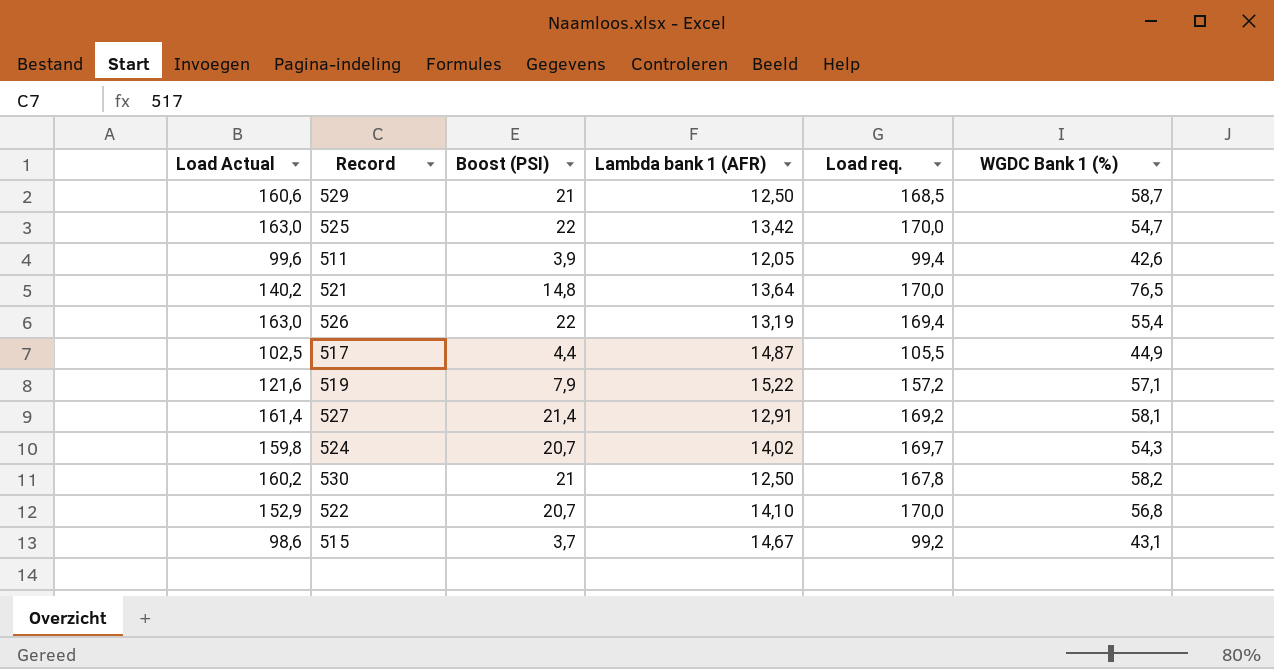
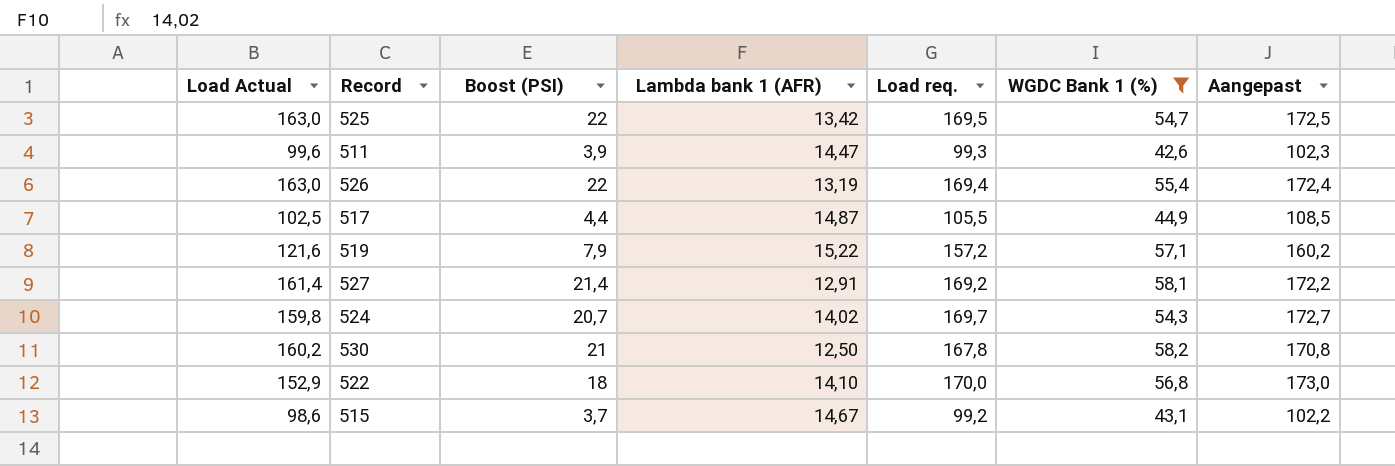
filter: none -> WGDC Bank 1 (%) <= 58,2
column Aangepast | formula: none -> [Load req.] + 3
525 | Load req.: 170,0 -> 169,5
511 | Lambda bank 1 (AFR): 12,05 -> 14,47
511 | Load req.: 99,4 -> 99,3
522 | Boost (PSI): 20,7 -> 18

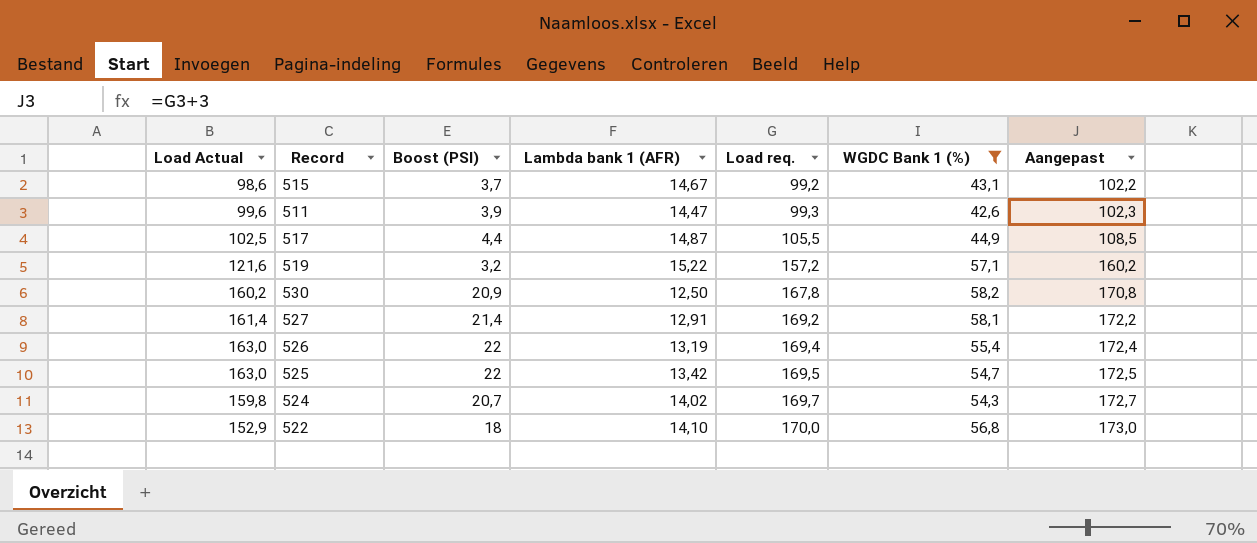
row order: none -> Load req. ascending
519 | Boost (PSI): 7,9 -> 3,2
530 | Boost (PSI): 21 -> 20,9

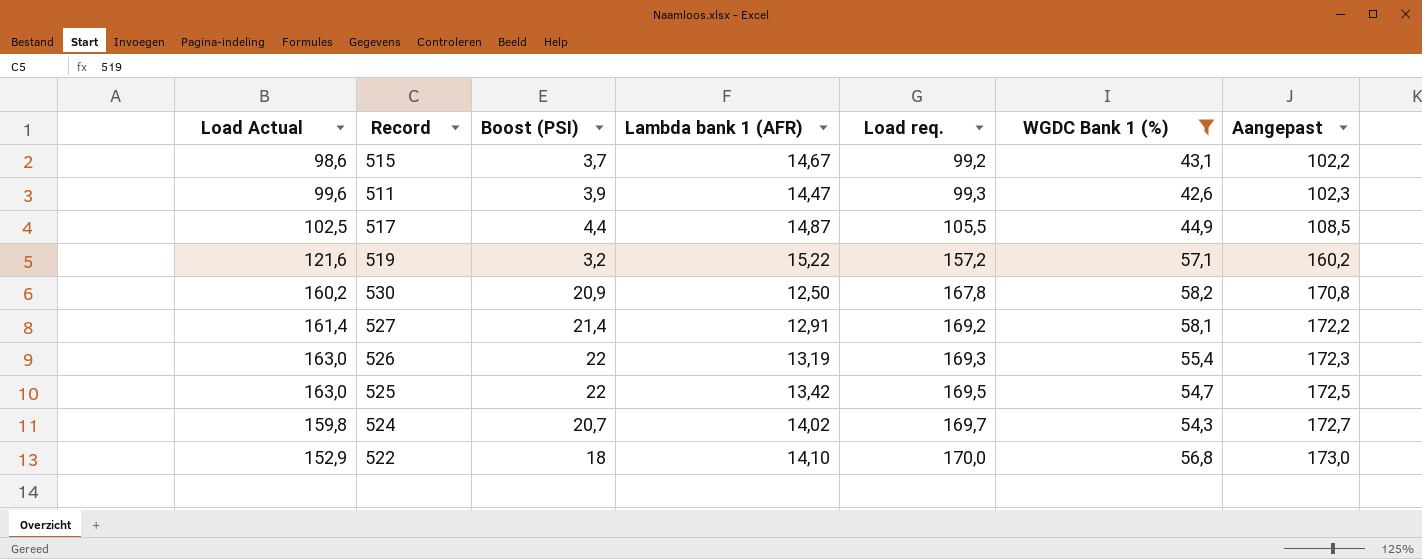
526 | Load req.: 169,4 -> 169,3
526 | Aangepast: 172,4 -> 172,3

